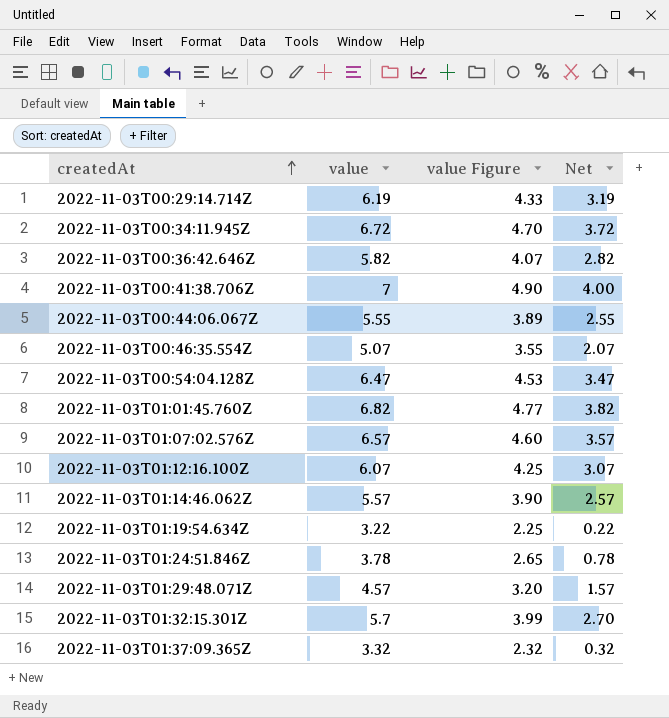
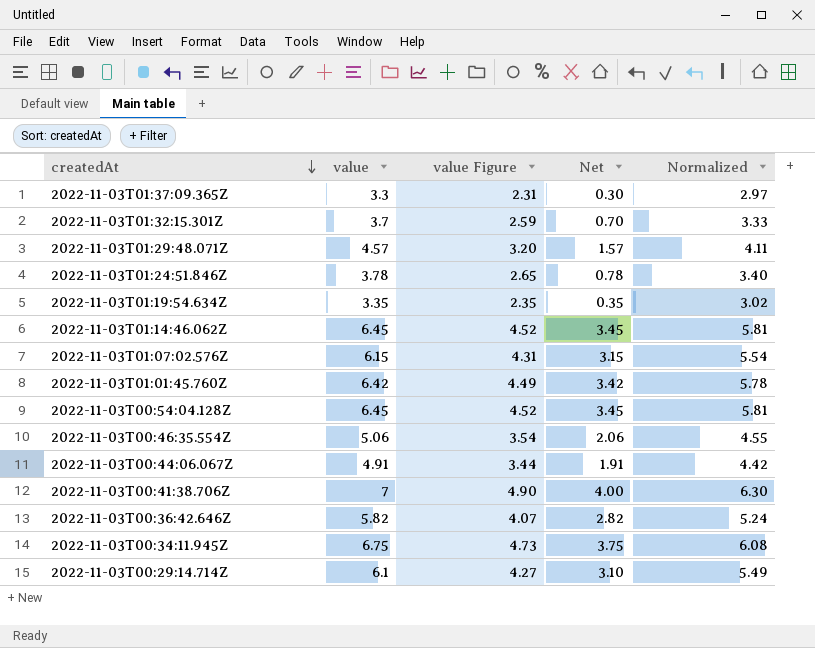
row order: createdAt ascending -> createdAt descending
column Normalized | formula: none -> [value] * 0.9
row 2022-11-03T01:12:16.100Z: 6.07 | 4.25 | 3.07 -> none
2022-11-03T01:37:09.365Z | value: 3.32 -> 3.3
2022-11-03T01:37:09.365Z | value Figure: 2.32 -> 2.31
2022-11-03T01:37:09.365Z | Net: 0.32 -> 0.30
2022-11-03T01:32:15.301Z | value: 5.7 -> 3.7
2022-11-03T01:32:15.301Z | value Figure: 3.99 -> 2.59
2022-11-03T01:32:15.301Z | Net: 2.70 -> 0.70
2022-11-03T01:19:54.634Z | value: 3.22 -> 3.35
2022-11-03T01:19:54.634Z | value Figure: 2.25 -> 2.35
2022-11-03T01:19:54.634Z | Net: 0.22 -> 0.35
2022-11-03T01:14:46.062Z | value: 5.57 -> 6.45
2022-11-03T01:14:46.062Z | value Figure: 3.90 -> 4.52
2022-11-03T01:14:46.062Z | Net: 2.57 -> 3.45
2022-11-03T01:07:02.576Z | value: 6.57 -> 6.15
2022-11-03T01:07:02.576Z | value Figure: 4.60 -> 4.31
2022-11-03T01:07:02.576Z | Net: 3.57 -> 3.15
2022-11-03T01:01:45.760Z | value: 6.82 -> 6.42
2022-11-03T01:01:45.760Z | value Figure: 4.77 -> 4.49
2022-11-03T01:01:45.760Z | Net: 3.82 -> 3.42
2022-11-03T00:54:04.128Z | value: 6.47 -> 6.45
2022-11-03T00:54:04.128Z | value Figure: 4.53 -> 4.52
2022-11-03T00:54:04.128Z | Net: 3.47 -> 3.45
2022-11-03T00:46:35.554Z | value: 5.07 -> 5.06
2022-11-03T00:46:35.554Z | value Figure: 3.55 -> 3.54
2022-11-03T00:46:35.554Z | Net: 2.07 -> 2.06
2022-11-03T00:44:06.067Z | value: 5.55 -> 4.91
2022-11-03T00:44:06.067Z | value Figure: 3.89 -> 3.44
2022-11-03T00:44:06.067Z | Net: 2.55 -> 1.91
2022-11-03T00:34:11.945Z | value: 6.72 -> 6.75
2022-11-03T00:34:11.945Z | value Figure: 4.70 -> 4.73
2022-11-03T00:34:11.945Z | Net: 3.72 -> 3.75
2022-11-03T00:29:14.714Z | value: 6.19 -> 6.1
2022-11-03T00:29:14.714Z | value Figure: 4.33 -> 4.27
2022-11-03T00:29:14.714Z | Net: 3.19 -> 3.10

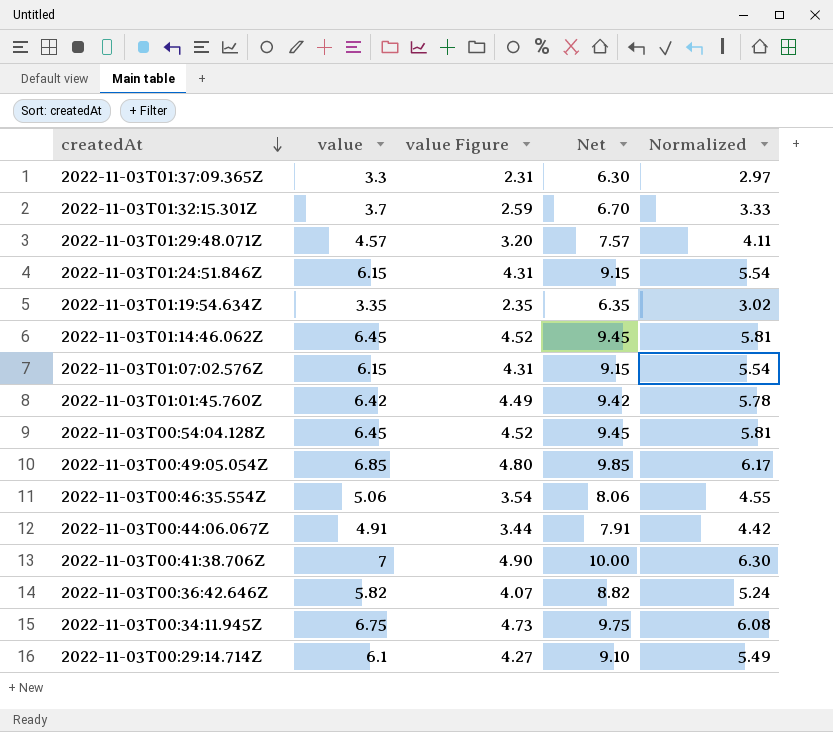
column Net | formula: [value] - 3 -> [value] + 3
2022-11-03T01:24:51.846Z | value: 3.78 -> 6.15
2022-11-03T01:24:51.846Z | value Figure: 2.65 -> 4.31
2022-11-03T01:24:51.846Z | Normalized: 3.40 -> 5.54
row 2022-11-03T00:49:05.054Z: none -> 6.85 | 4.80 | 9.85 | 6.17

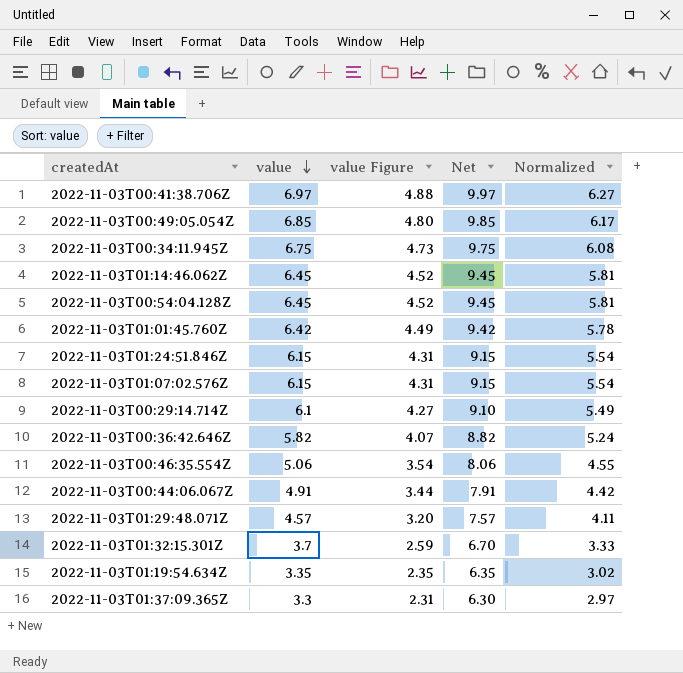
row order: createdAt descending -> value descending
2022-11-03T00:41:38.706Z | value: 7 -> 6.97
2022-11-03T00:41:38.706Z | value Figure: 4.90 -> 4.88
2022-11-03T00:41:38.706Z | Net: 10.00 -> 9.97
2022-11-03T00:41:38.706Z | Normalized: 6.30 -> 6.27

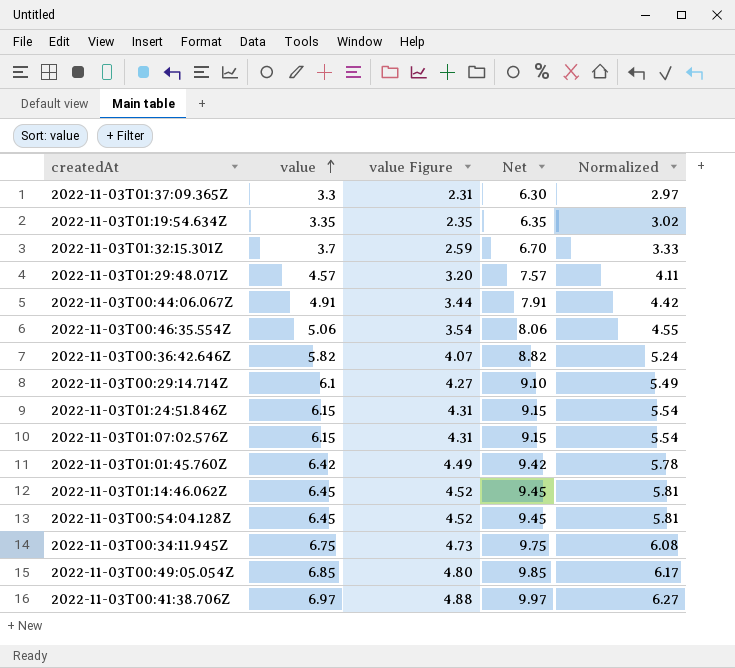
row order: value descending -> value ascending

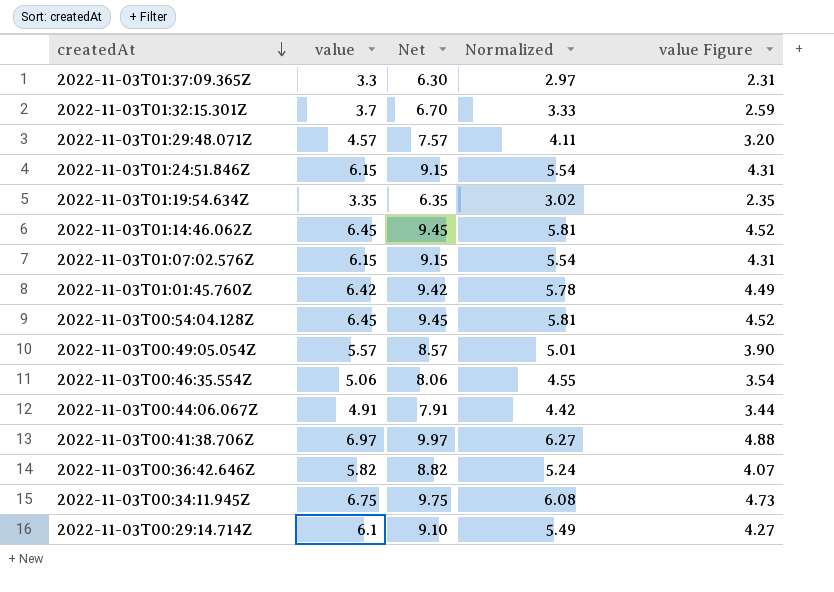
row order: value ascending -> createdAt descending
column value Figure | position: 3 -> 5
2022-11-03T00:49:05.054Z | value: 6.85 -> 5.57
2022-11-03T00:49:05.054Z | Net: 9.85 -> 8.57
2022-11-03T00:49:05.054Z | Normalized: 6.17 -> 5.01
2022-11-03T00:49:05.054Z | value Figure: 4.80 -> 3.90

